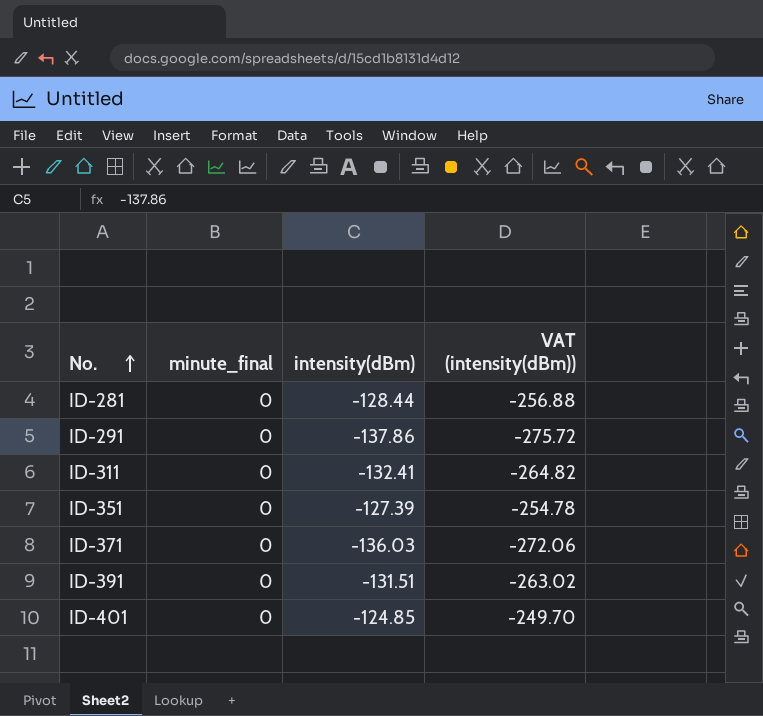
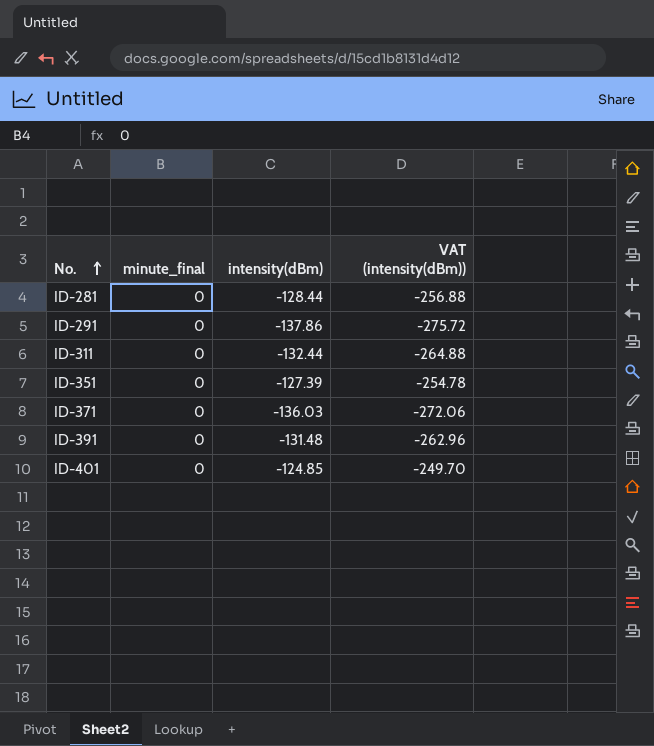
ID-311 | intensity(dBm): -132.41 -> -132.44
ID-311 | VAT (intensity(dBm)): -264.82 -> -264.88
ID-391 | intensity(dBm): -131.51 -> -131.48
ID-391 | VAT (intensity(dBm)): -263.02 -> -262.96

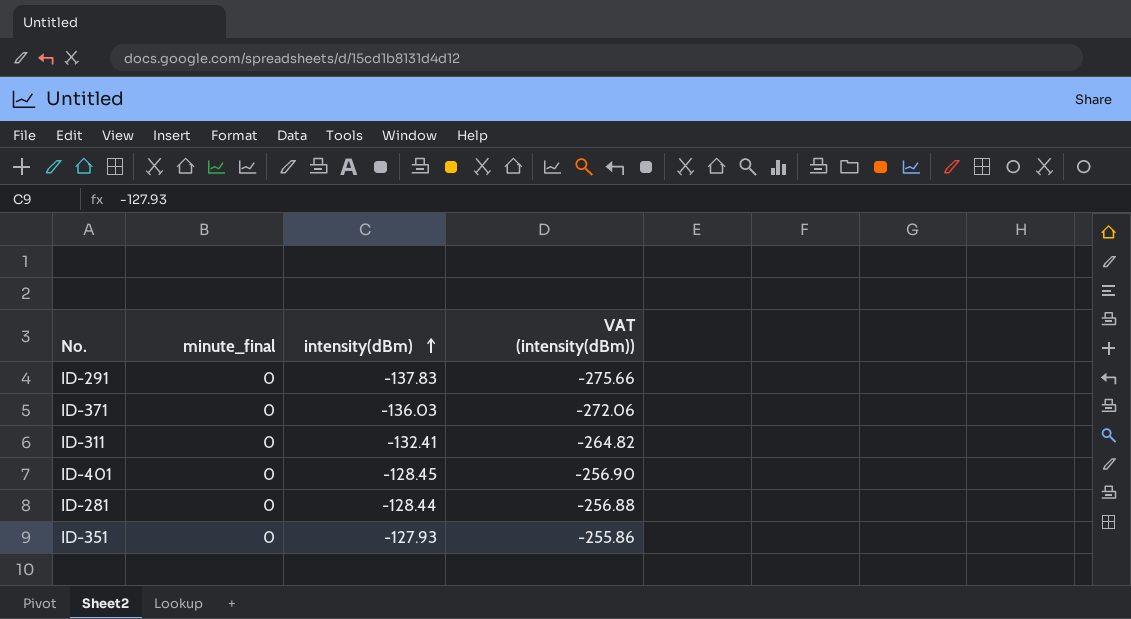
row order: No. ascending -> intensity(dBm) ascending
row ID-391: 0 | -131.48 | -262.96 -> none
ID-291 | intensity(dBm): -137.86 -> -137.83
ID-291 | VAT (intensity(dBm)): -275.72 -> -275.66
ID-311 | intensity(dBm): -132.44 -> -132.41
ID-311 | VAT (intensity(dBm)): -264.88 -> -264.82
ID-401 | intensity(dBm): -124.85 -> -128.45
ID-401 | VAT (intensity(dBm)): -249.70 -> -256.90
ID-351 | intensity(dBm): -127.39 -> -127.93
ID-351 | VAT (intensity(dBm)): -254.78 -> -255.86

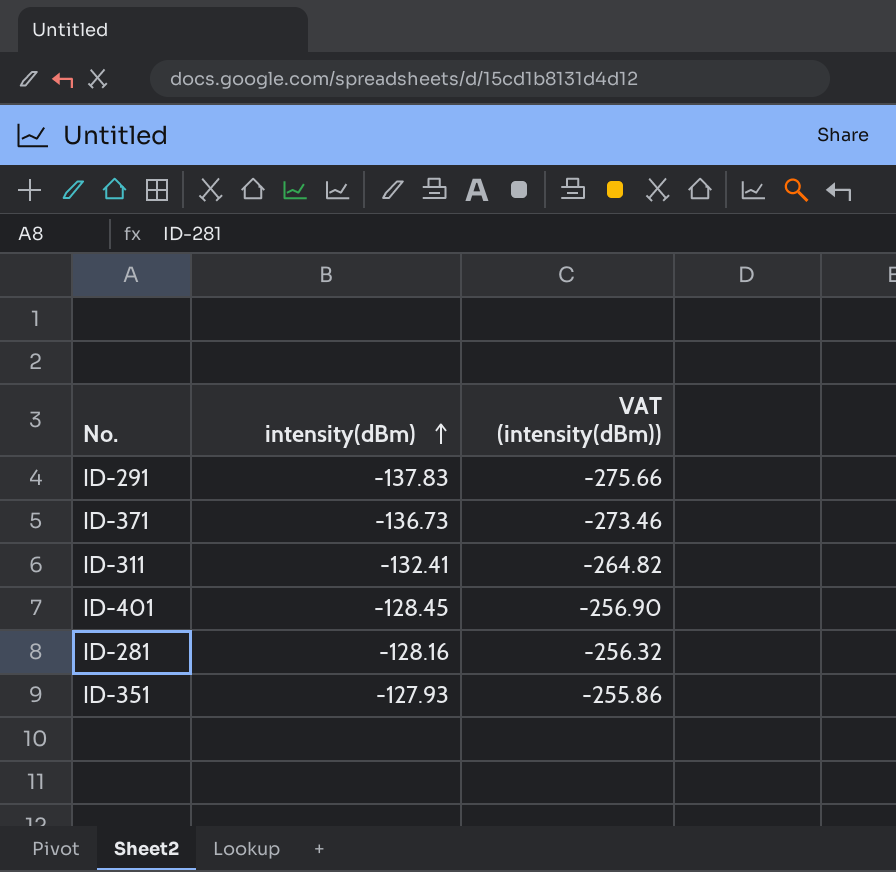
column minute_final | position: 2 -> none
ID-371 | intensity(dBm): -136.03 -> -136.73
ID-371 | VAT (intensity(dBm)): -272.06 -> -273.46
ID-281 | intensity(dBm): -128.44 -> -128.16
ID-281 | VAT (intensity(dBm)): -256.88 -> -256.32

